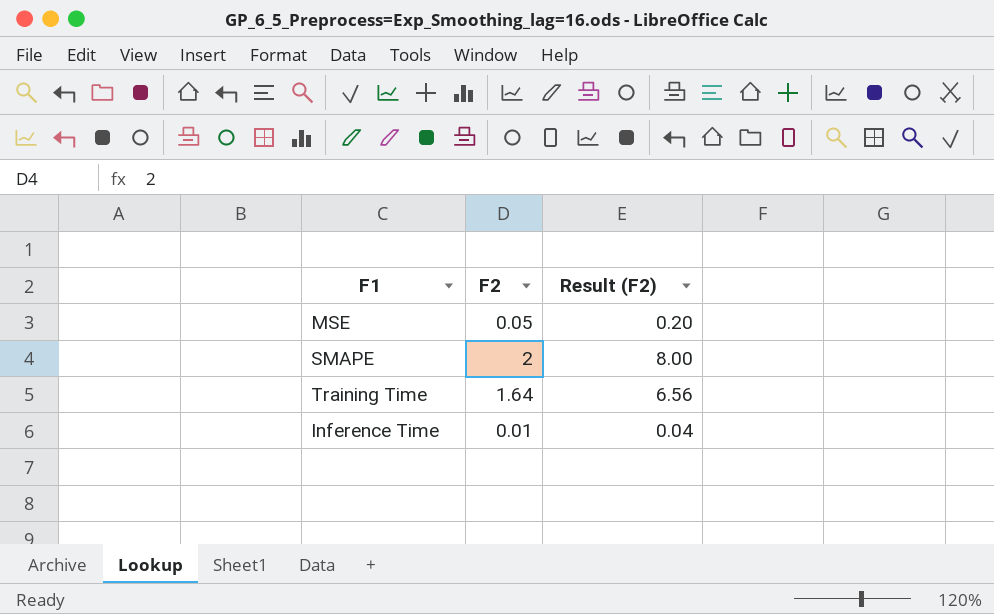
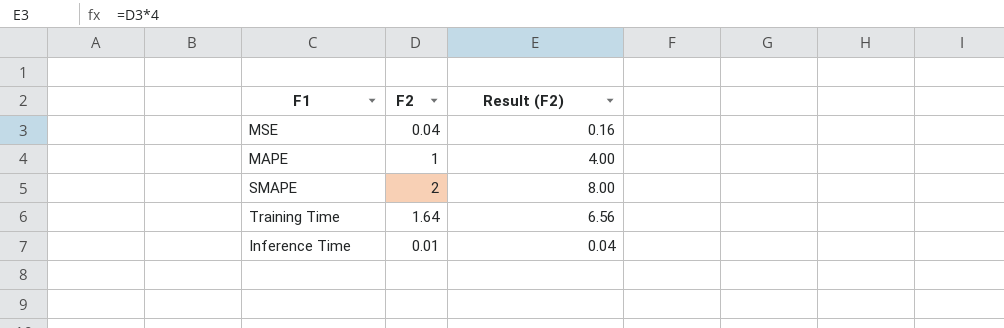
MSE | F2: 0.05 -> 0.04
MSE | Result (F2): 0.20 -> 0.16
row MAPE: none -> 1 | 4.00

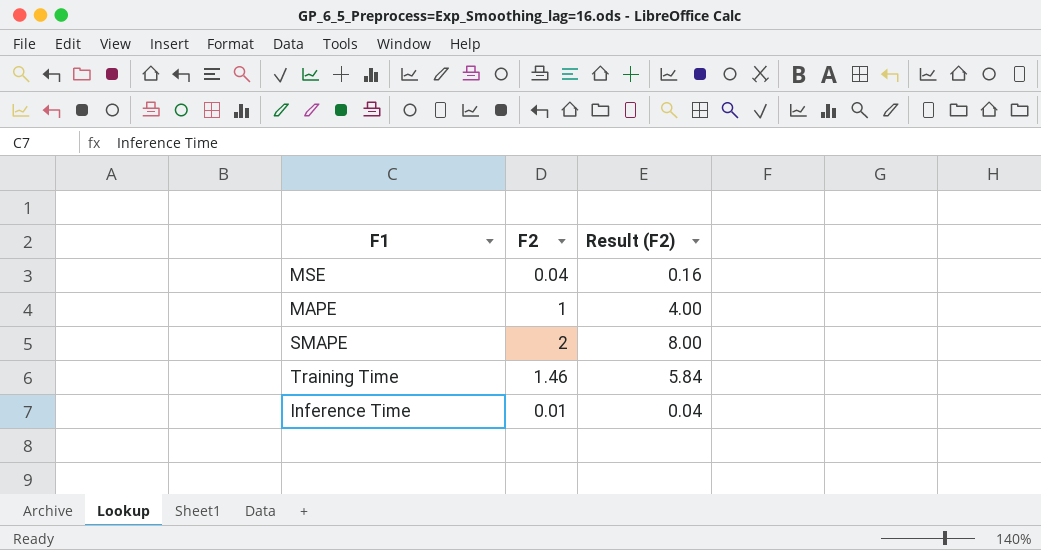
Training Time | F2: 1.64 -> 1.46
Training Time | Result (F2): 6.56 -> 5.84

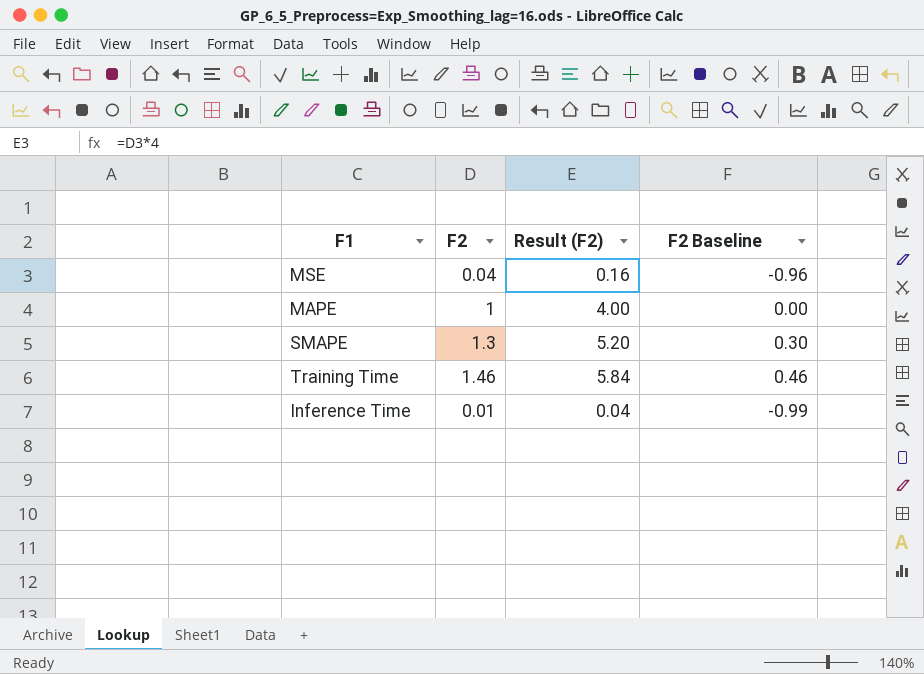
column F2 Baseline | formula: none -> [F2] - 1
SMAPE | F2: 2 -> 1.3
SMAPE | Result (F2): 8.00 -> 5.20

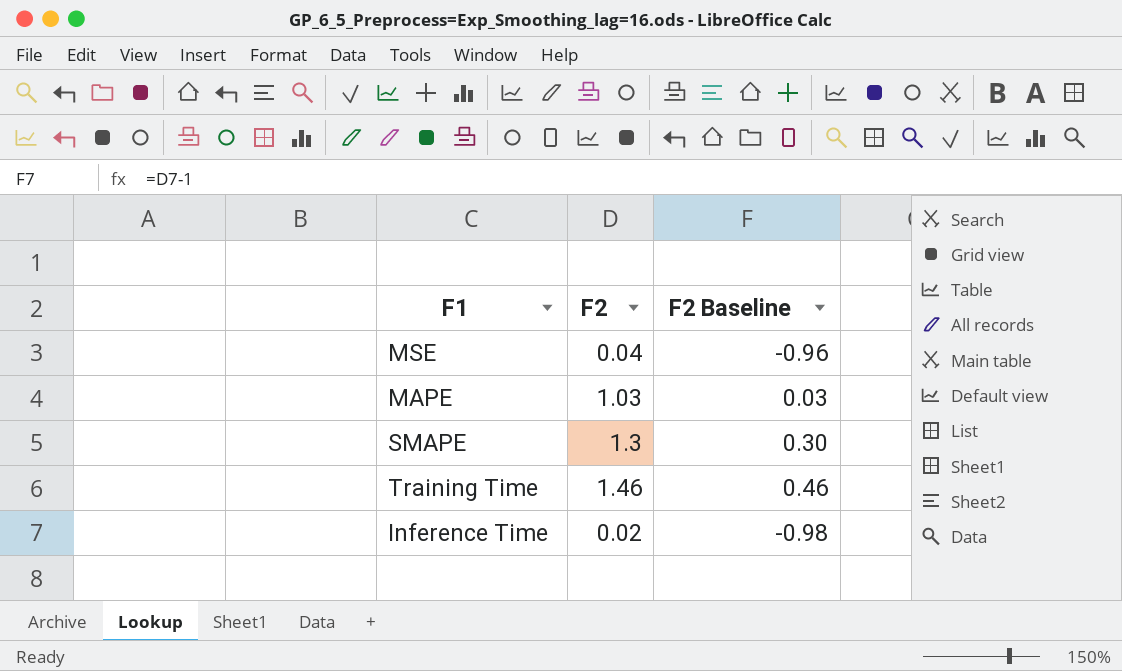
column Result (F2) | formula: [F2] * 4 -> none
MAPE | F2: 1 -> 1.03
MAPE | F2 Baseline: 0.00 -> 0.03
Inference Time | F2: 0.01 -> 0.02
Inference Time | F2 Baseline: -0.99 -> -0.98

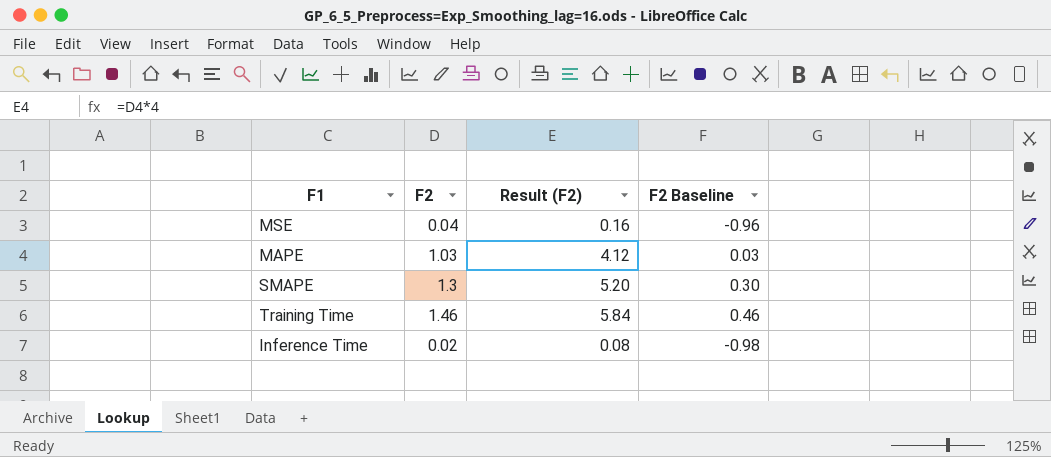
column Result (F2) | formula: none -> [F2] * 4

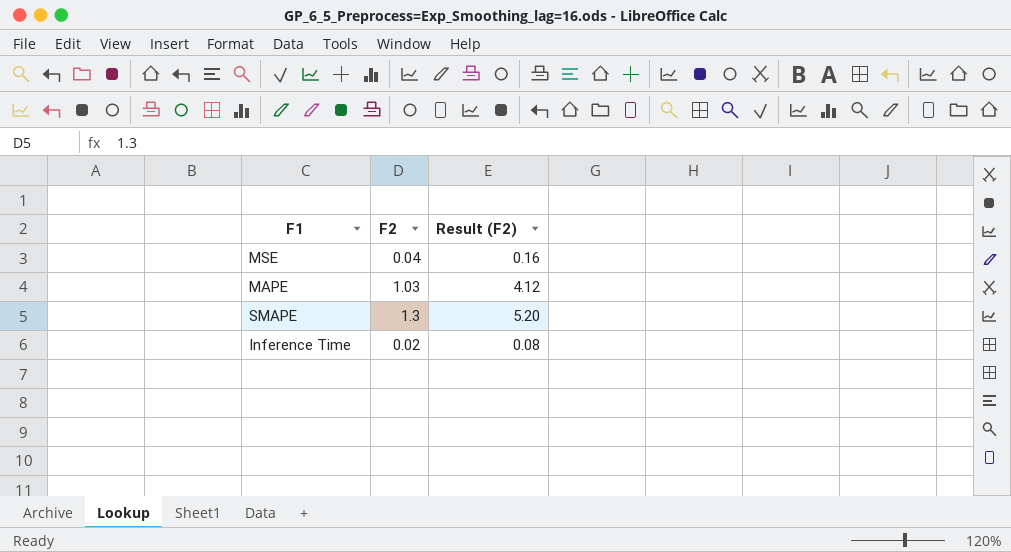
column F2 Baseline | formula: [F2] - 1 -> none
row Training Time: 1.46 | 5.84 | 0.46 -> none

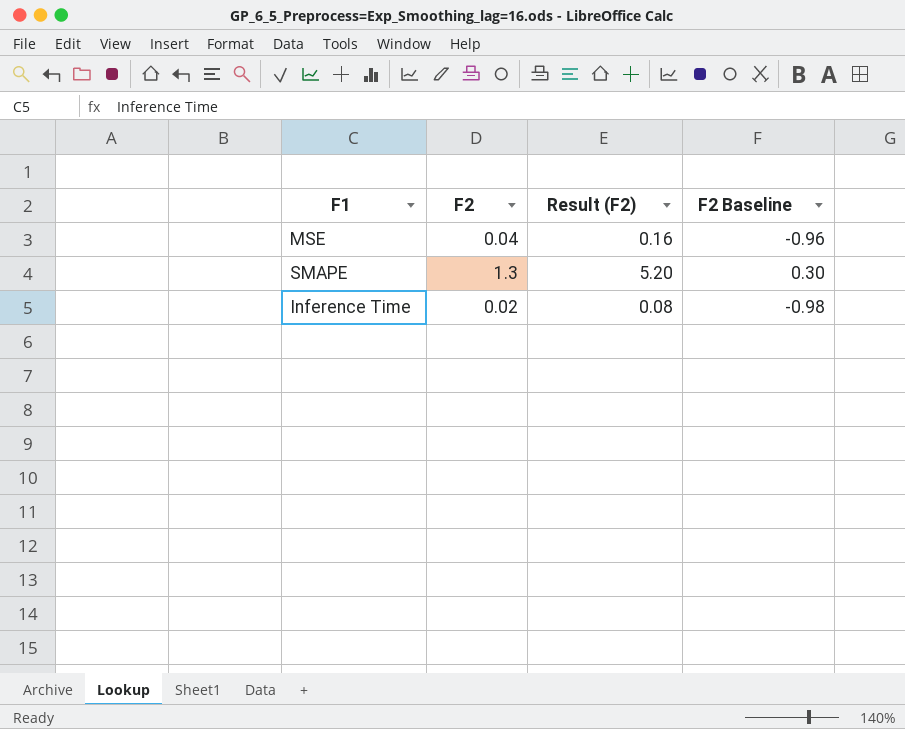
column F2 Baseline | formula: none -> [F2] - 1
row MAPE: 1.03 | 4.12 -> none

